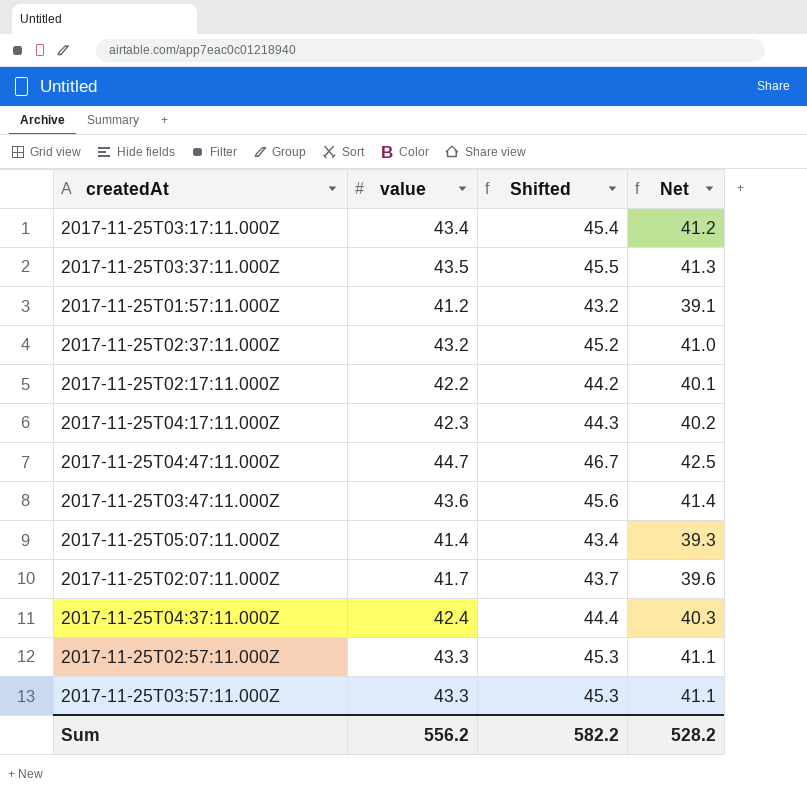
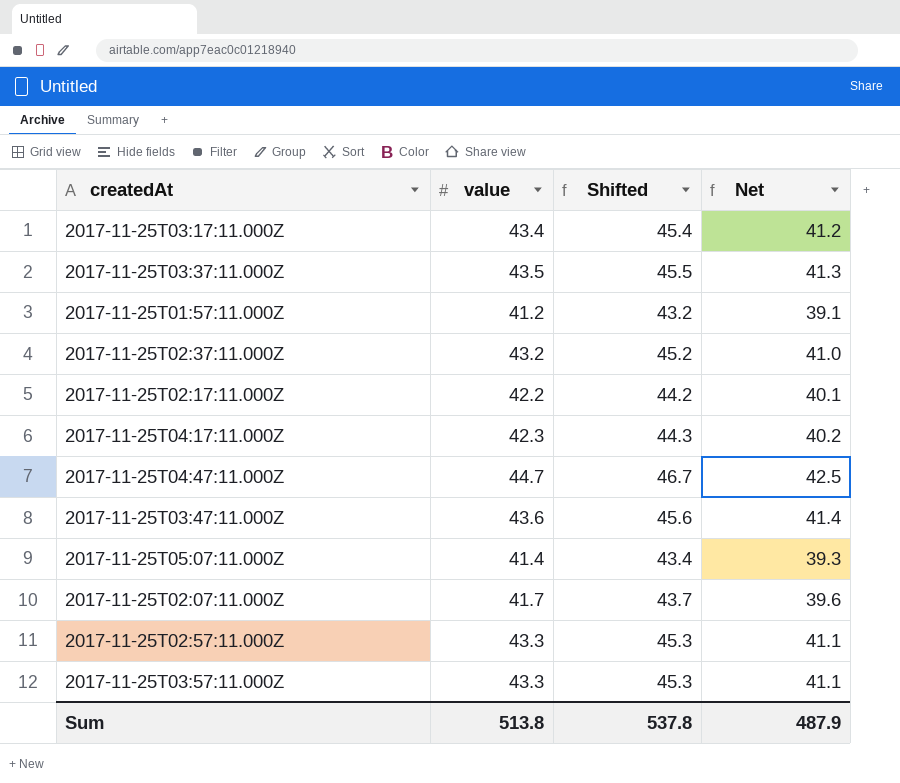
row 2017-11-25T04:37:11.000Z: 42.4 | 44.4 | 40.3 -> none
Sum | value: 556.2 -> 513.8
Sum | Shifted: 582.2 -> 537.8
Sum | Net: 528.2 -> 487.9

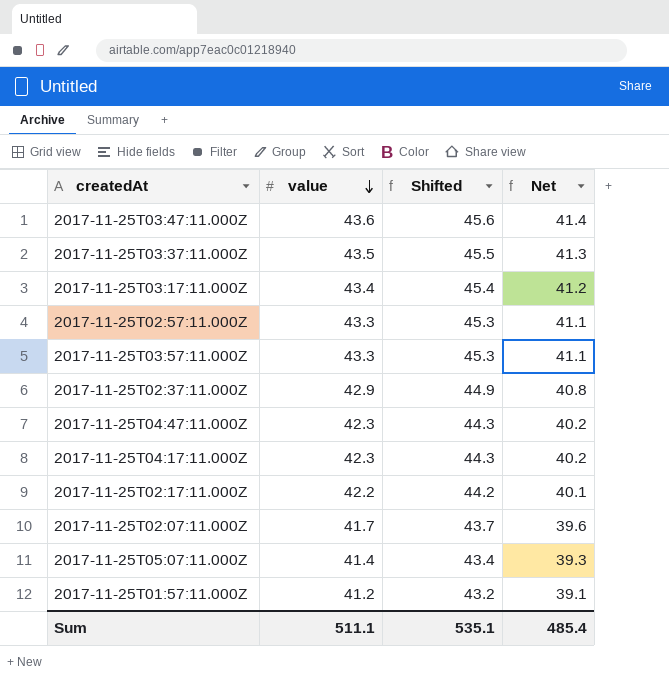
row order: none -> value descending
2017-11-25T02:37:11.000Z | value: 43.2 -> 42.9
2017-11-25T02:37:11.000Z | Shifted: 45.2 -> 44.9
2017-11-25T02:37:11.000Z | Net: 41.0 -> 40.8
2017-11-25T04:47:11.000Z | value: 44.7 -> 42.3
2017-11-25T04:47:11.000Z | Shifted: 46.7 -> 44.3
2017-11-25T04:47:11.000Z | Net: 42.5 -> 40.2
Sum | value: 513.8 -> 511.1
Sum | Shifted: 537.8 -> 535.1
Sum | Net: 487.9 -> 485.4

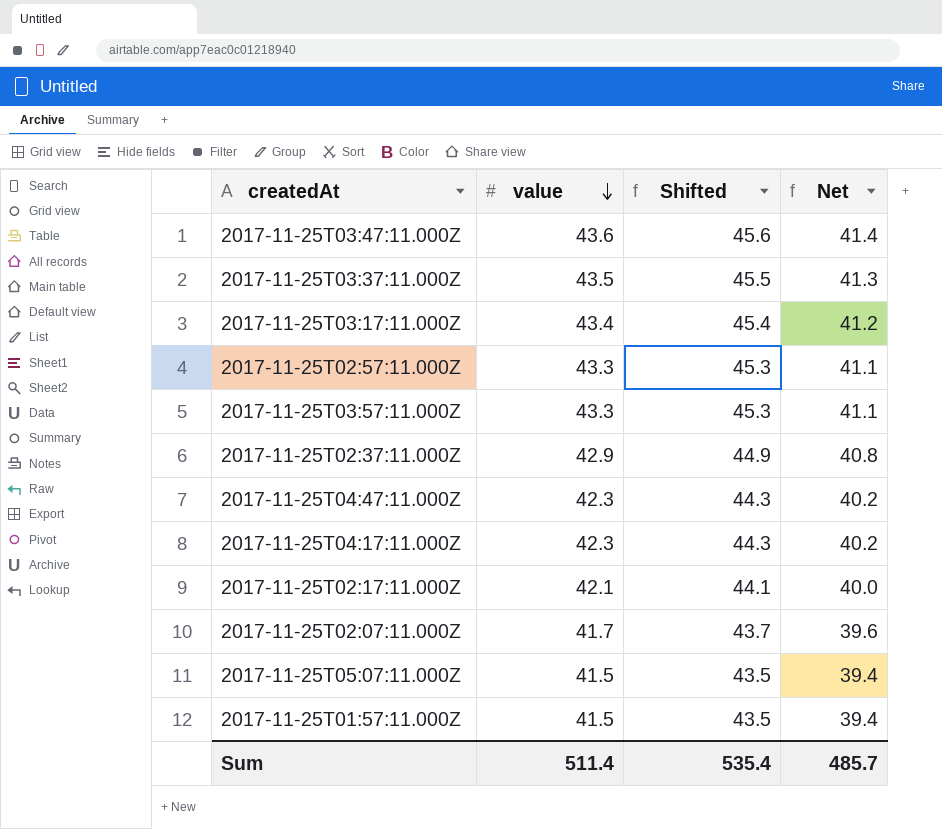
2017-11-25T02:17:11.000Z | value: 42.2 -> 42.1
2017-11-25T02:17:11.000Z | Shifted: 44.2 -> 44.1
2017-11-25T02:17:11.000Z | Net: 40.1 -> 40.0
2017-11-25T05:07:11.000Z | value: 41.4 -> 41.5
2017-11-25T05:07:11.000Z | Shifted: 43.4 -> 43.5
2017-11-25T05:07:11.000Z | Net: 39.3 -> 39.4
2017-11-25T01:57:11.000Z | value: 41.2 -> 41.5
2017-11-25T01:57:11.000Z | Shifted: 43.2 -> 43.5
2017-11-25T01:57:11.000Z | Net: 39.1 -> 39.4
Sum | value: 511.1 -> 511.4
Sum | Shifted: 535.1 -> 535.4
Sum | Net: 485.4 -> 485.7

